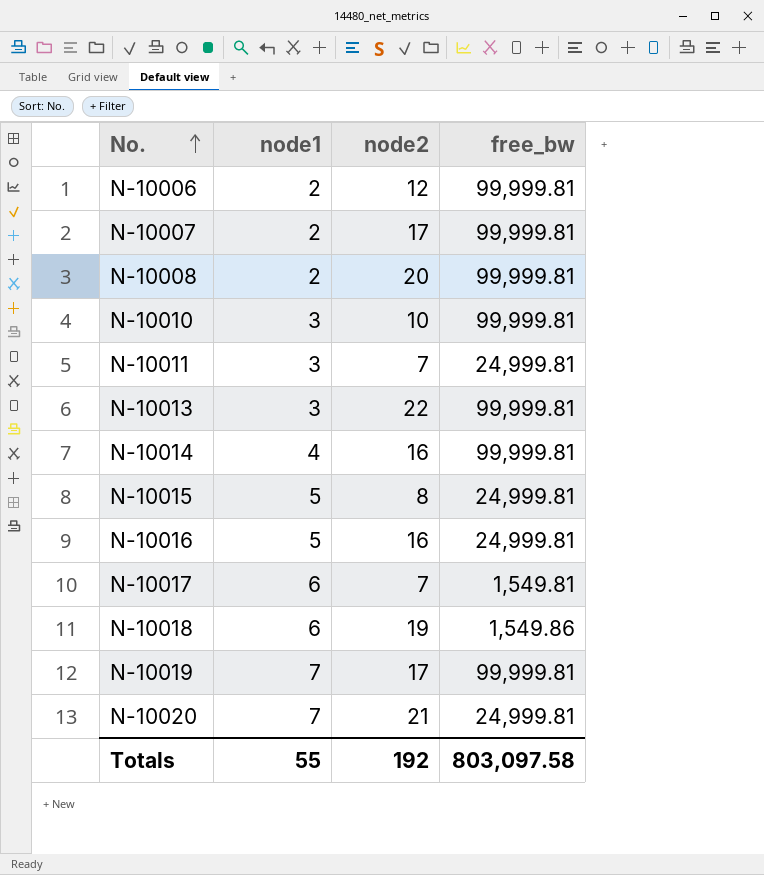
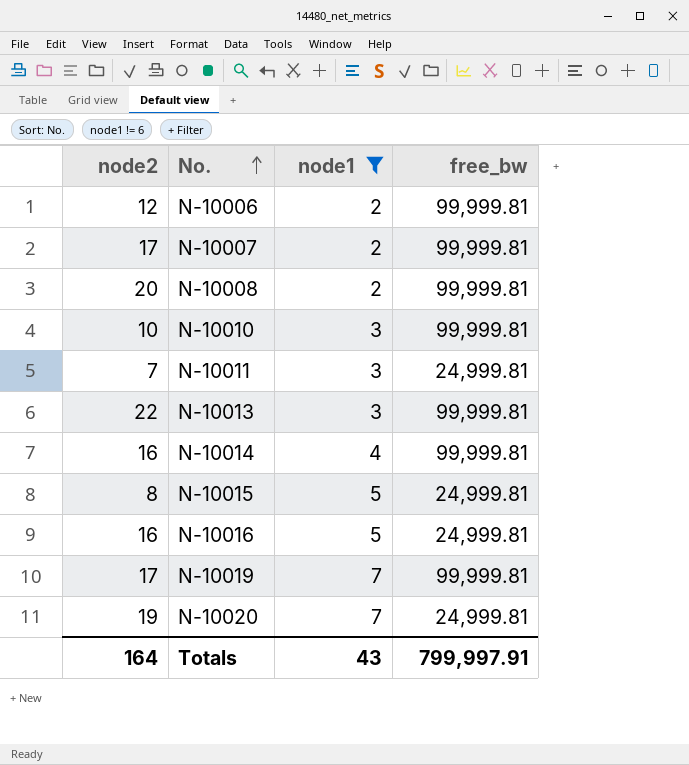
filter: none -> node1 != 6
column node2 | position: 3 -> 1
N-10020 | node2: 21 -> 19
Totals | node2: 192 -> 164
Totals | node1: 55 -> 43
Totals | free_bw: 803,097.58 -> 799,997.91

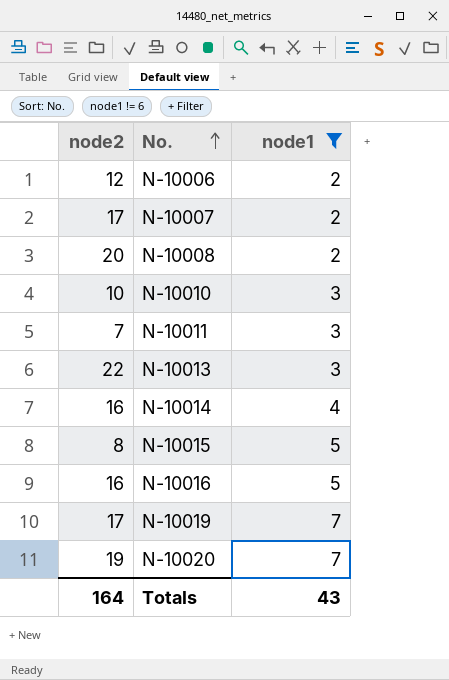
column free_bw | position: 4 -> none

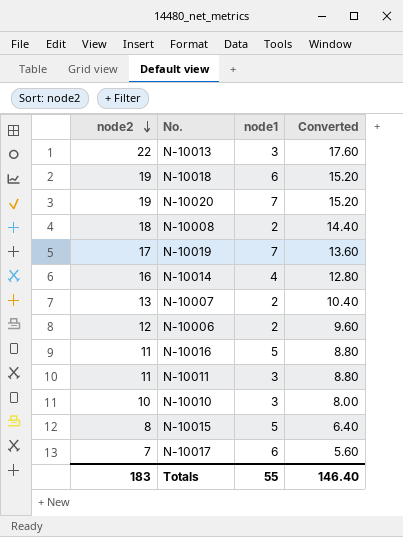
filter: node1 != 6 -> none
row order: No. ascending -> node2 descending
column Converted | formula: none -> [node2] * 0.8
N-10008 | node2: 20 -> 18
N-10007 | node2: 17 -> 13
N-10016 | node2: 16 -> 11
N-10011 | node2: 7 -> 11
Totals | node2: 164 -> 183
Totals | node1: 43 -> 55

